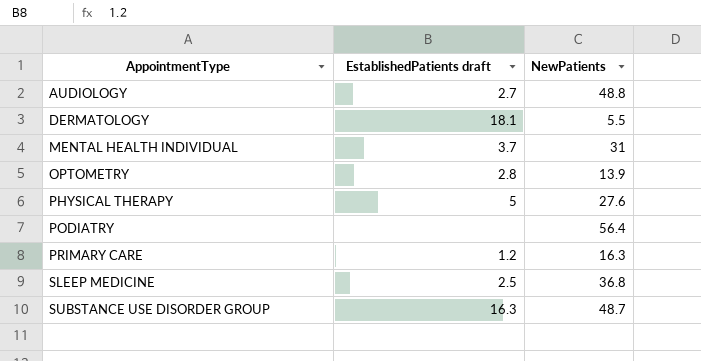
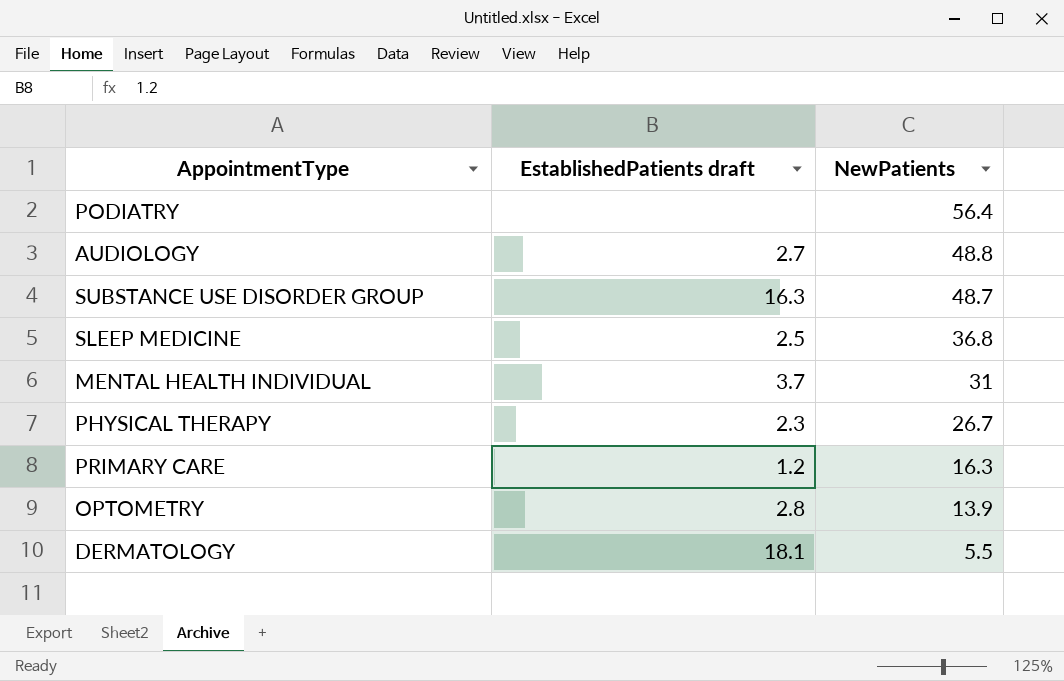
row order: AppointmentType ascending -> NewPatients descending
PHYSICAL THERAPY | EstablishedPatients draft: 5 -> 2.3
PHYSICAL THERAPY | NewPatients: 27.6 -> 26.7

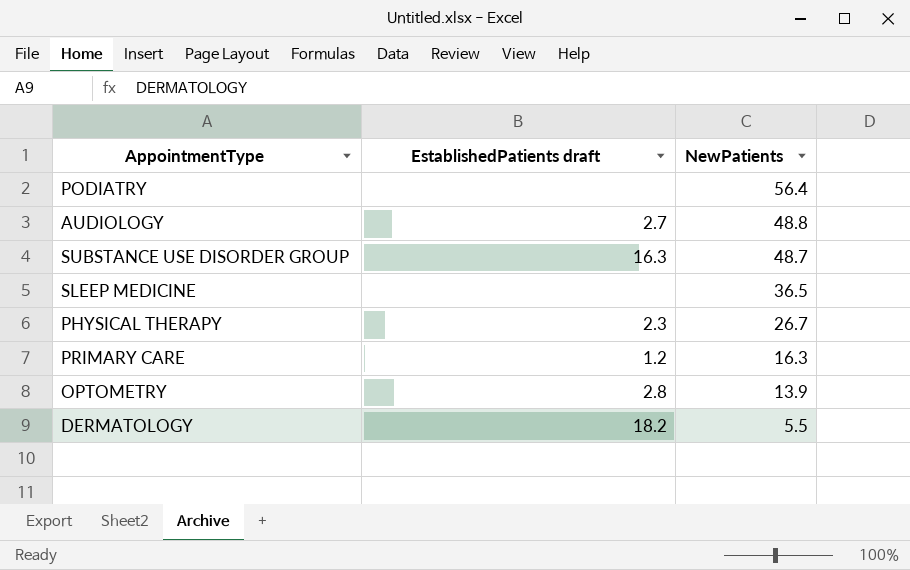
row MENTAL HEALTH INDIVIDUAL: 3.7 | 31 -> none
SLEEP MEDICINE | EstablishedPatients draft: 2.5 -> none
SLEEP MEDICINE | NewPatients: 36.8 -> 36.5
DERMATOLOGY | EstablishedPatients draft: 18.1 -> 18.2

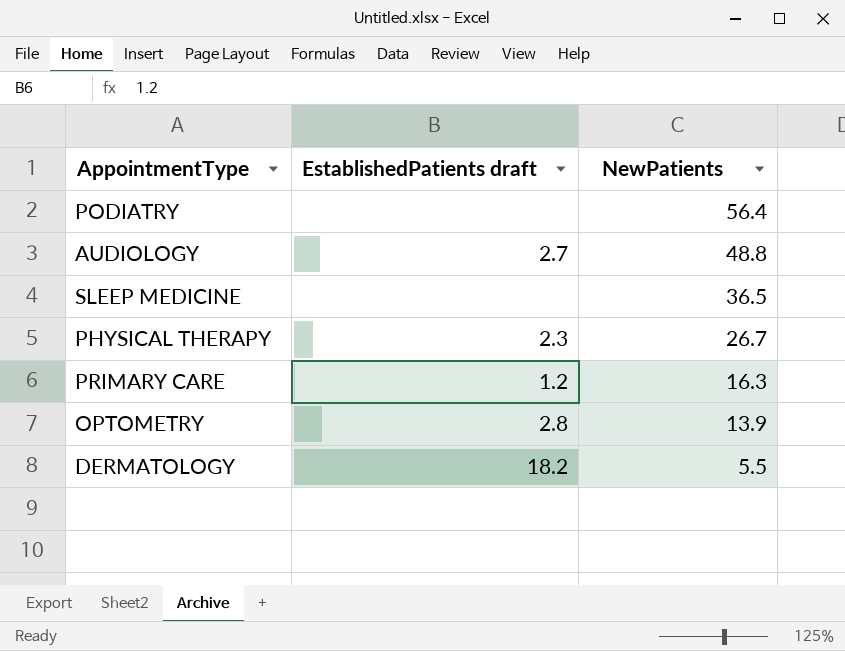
row SUBSTANCE USE DISORDER GROUP: 16.3 | 48.7 -> none

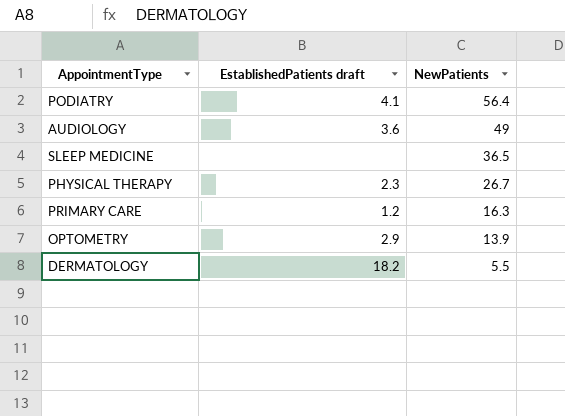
PODIATRY | EstablishedPatients draft: none -> 4.1
AUDIOLOGY | EstablishedPatients draft: 2.7 -> 3.6
AUDIOLOGY | NewPatients: 48.8 -> 49
OPTOMETRY | EstablishedPatients draft: 2.8 -> 2.9

